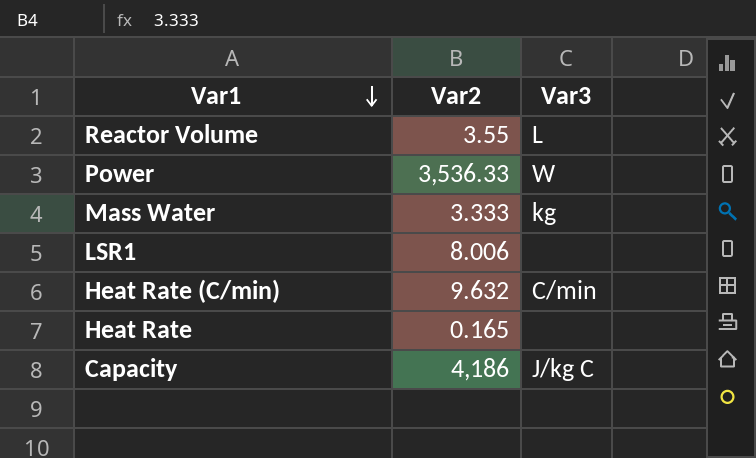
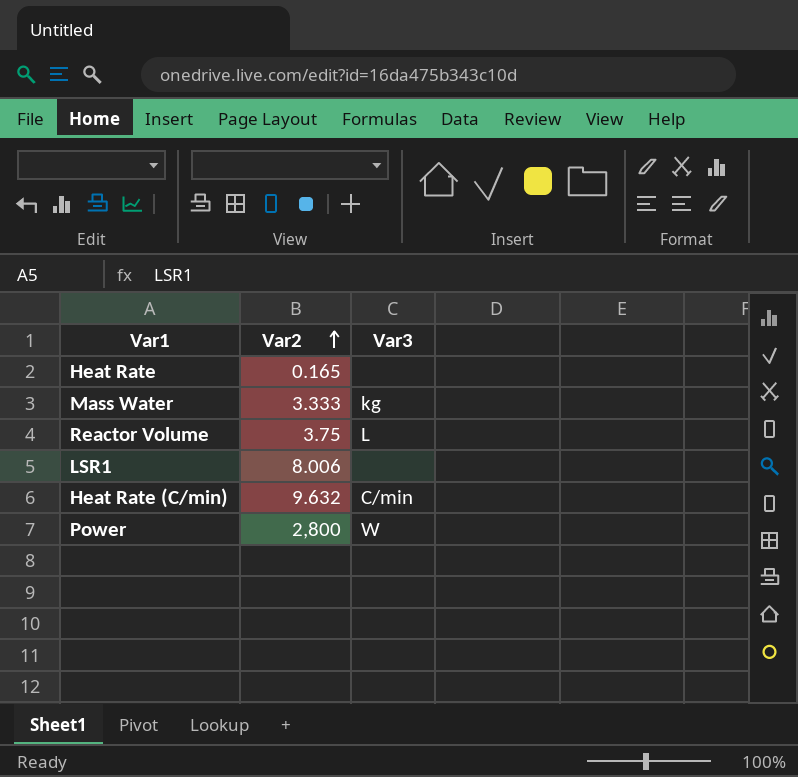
row order: Var1 descending -> Var2 ascending
row Capacity: 4,186 | J/kg C -> none
Reactor Volume | Var2: 3.55 -> 3.75
Power | Var2: 3,536.33 -> 2,800

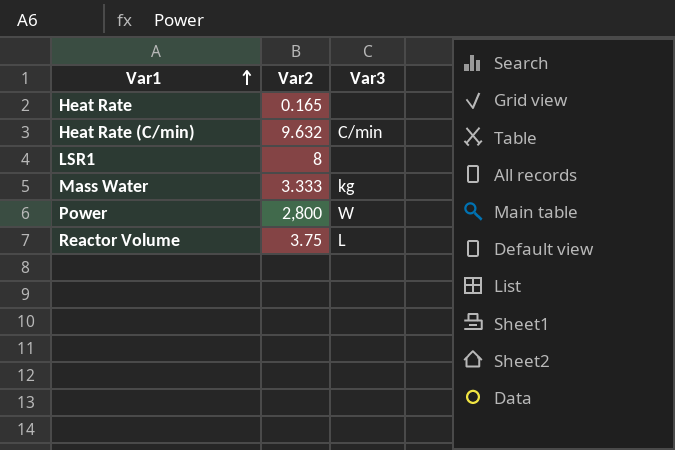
row order: Var2 ascending -> Var1 ascending
LSR1 | Var2: 8.006 -> 8

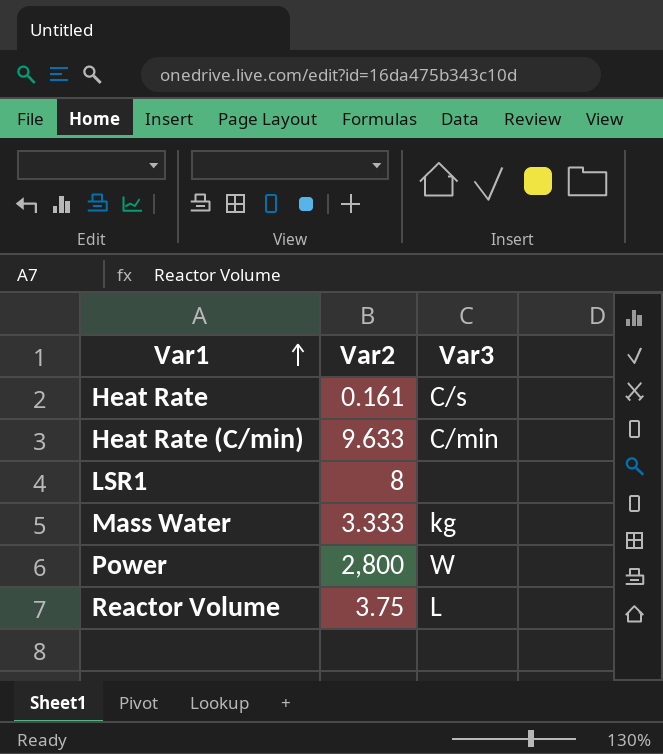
Heat Rate | Var2: 0.165 -> 0.161
Heat Rate | Var3: none -> C/s
Heat Rate (C/min) | Var2: 9.632 -> 9.633

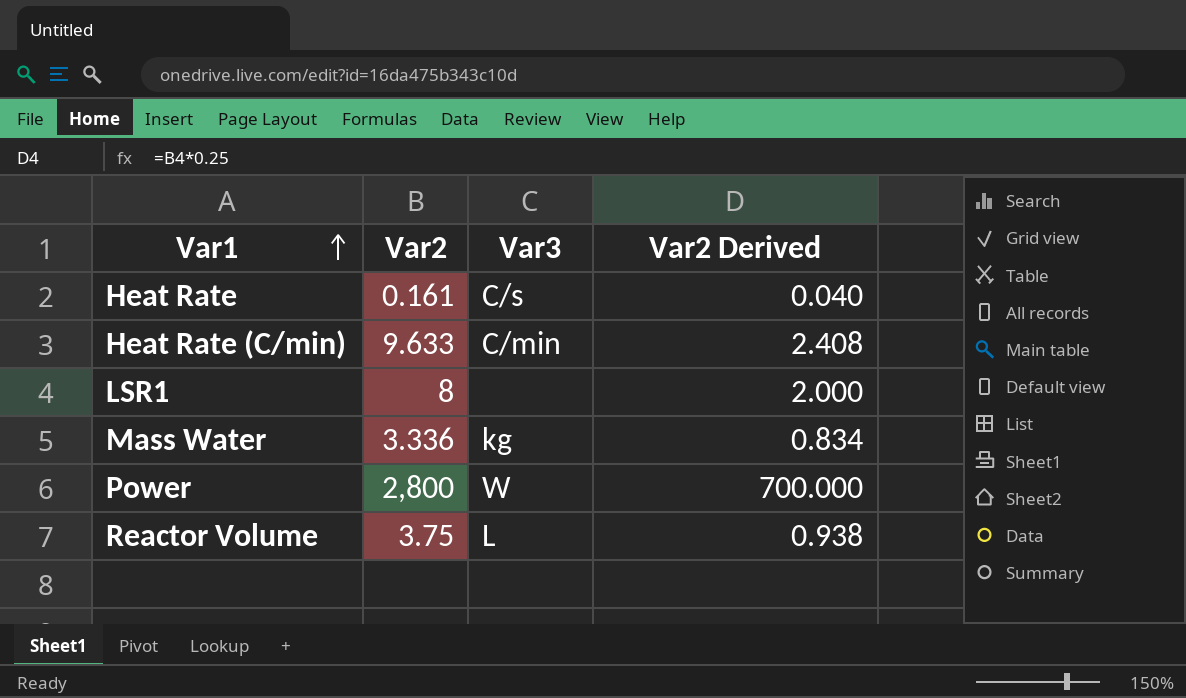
column Var2 Derived | formula: none -> [Var2] * 0.25
Mass Water | Var2: 3.333 -> 3.336

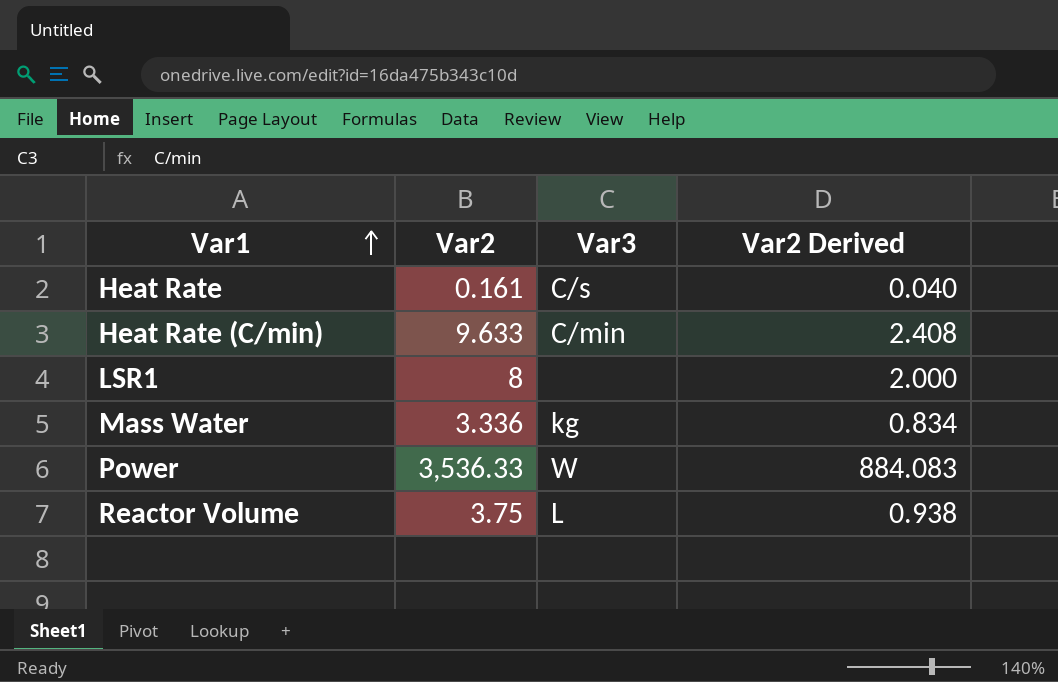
Power | Var2: 2,800 -> 3,536.33
Power | Var2 Derived: 700.000 -> 884.083

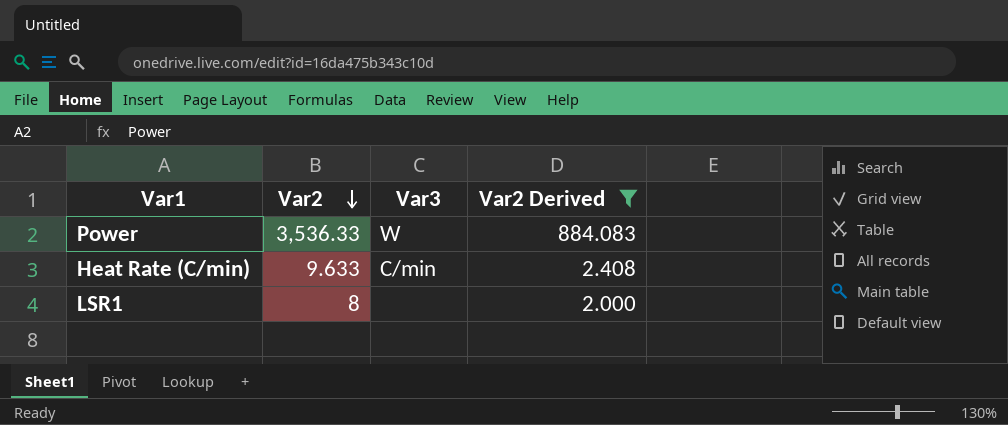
filter: none -> Var2 Derived >= 2.000
row order: Var1 ascending -> Var2 descending

